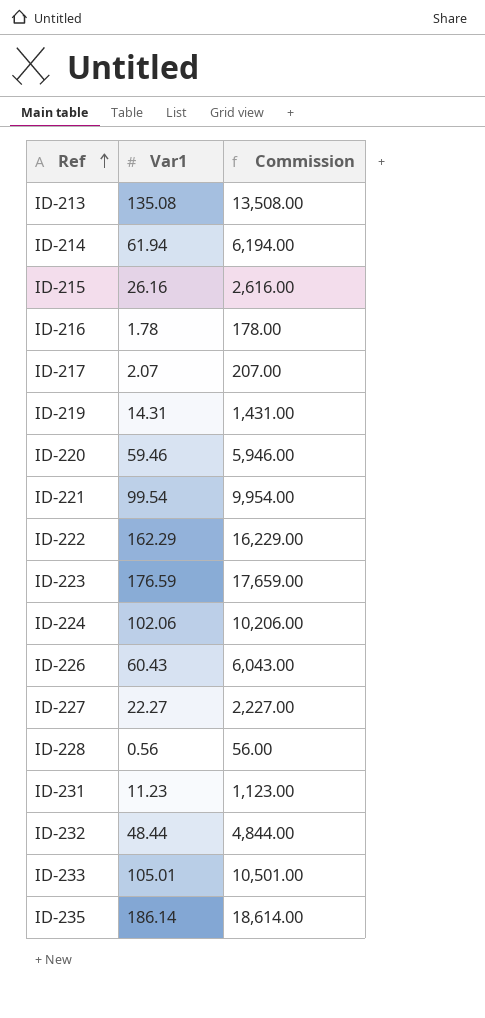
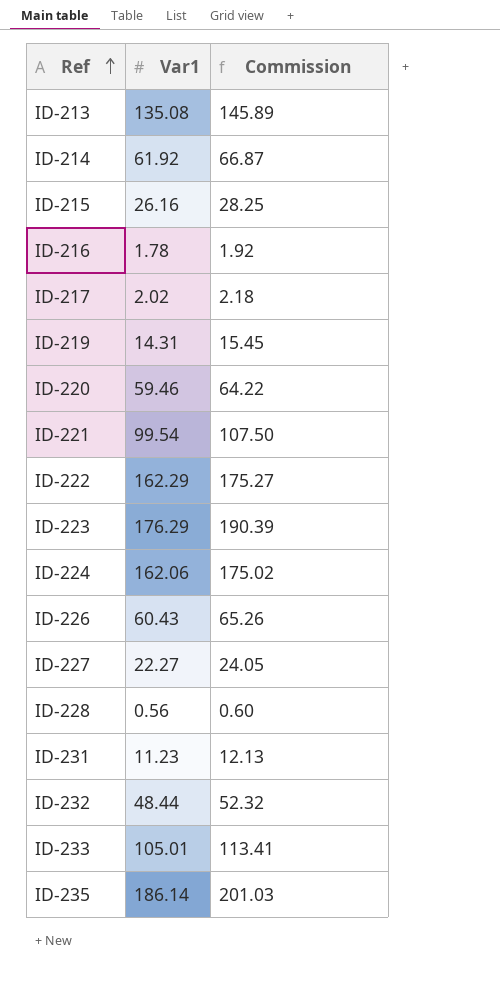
column Commission | formula: [Var1] * 100 -> [Var1] * 1.08
ID-214 | Var1: 61.94 -> 61.92
ID-217 | Var1: 2.07 -> 2.02
ID-223 | Var1: 176.59 -> 176.29
ID-224 | Var1: 102.06 -> 162.06

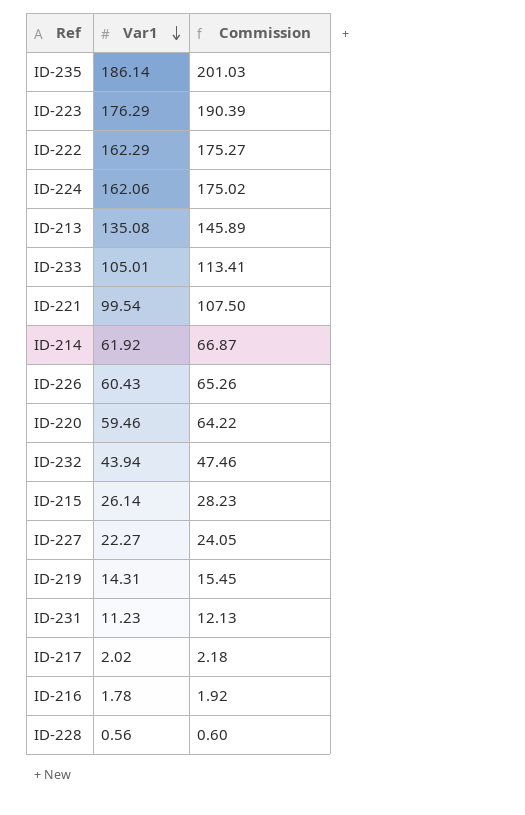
row order: Ref ascending -> Var1 descending
ID-232 | Var1: 48.44 -> 43.94
ID-232 | Commission: 52.32 -> 47.46
ID-215 | Var1: 26.16 -> 26.14
ID-215 | Commission: 28.25 -> 28.23

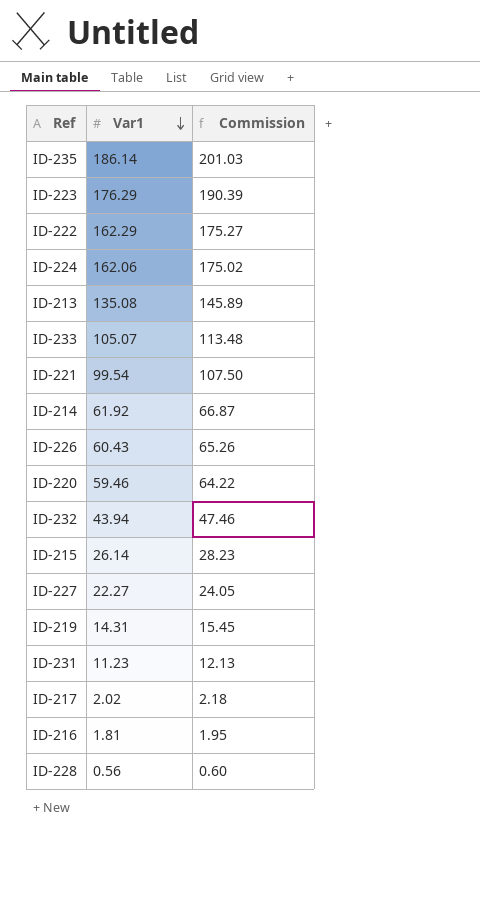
ID-233 | Var1: 105.01 -> 105.07
ID-233 | Commission: 113.41 -> 113.48
ID-216 | Var1: 1.78 -> 1.81
ID-216 | Commission: 1.92 -> 1.95

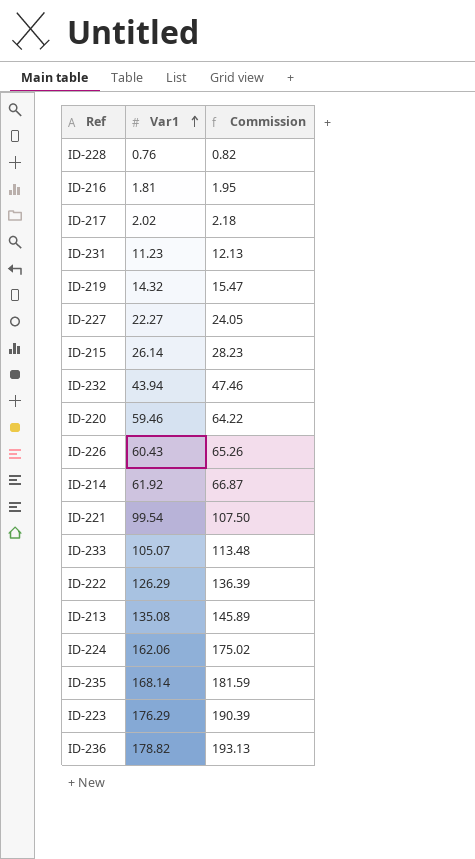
row order: Var1 descending -> Var1 ascending
ID-228 | Var1: 0.56 -> 0.76
ID-228 | Commission: 0.60 -> 0.82
ID-219 | Var1: 14.31 -> 14.32
ID-219 | Commission: 15.45 -> 15.47
ID-222 | Var1: 162.29 -> 126.29
ID-222 | Commission: 175.27 -> 136.39
ID-235 | Var1: 186.14 -> 168.14
ID-235 | Commission: 201.03 -> 181.59
row ID-236: none -> 178.82 | 193.13

